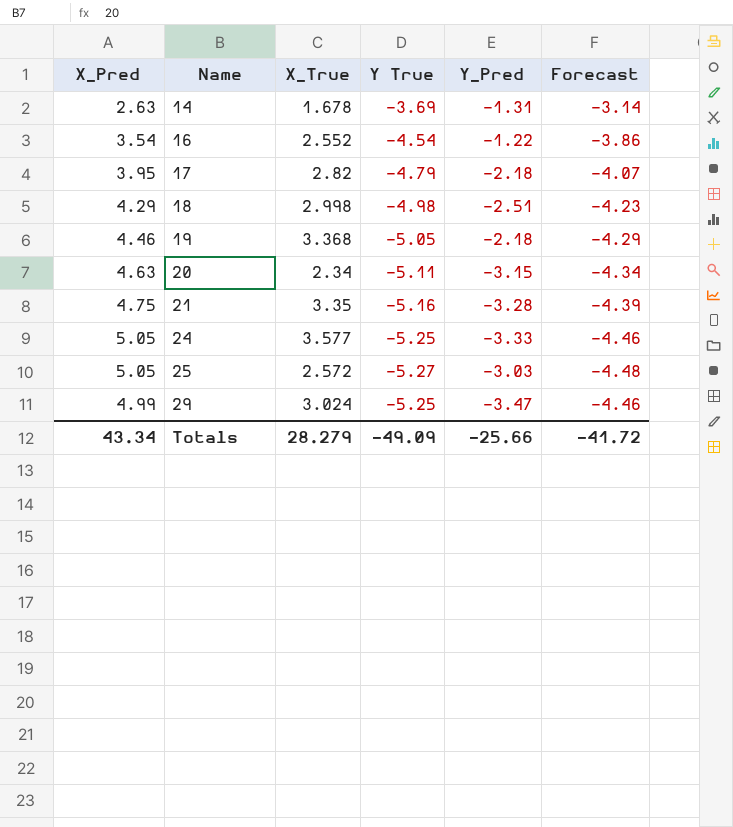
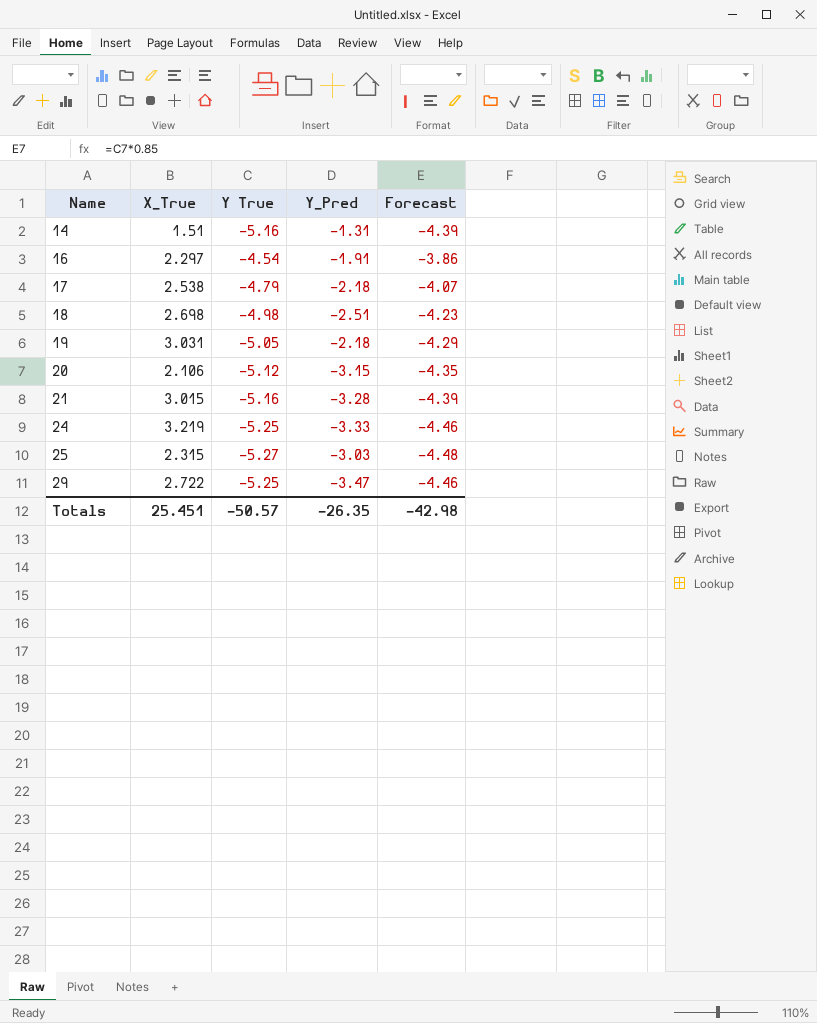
column X_Pred | position: 1 -> none
14 | X_True: 1.678 -> 1.51
14 | Y True: -3.69 -> -5.16
14 | Forecast: -3.14 -> -4.39
16 | X_True: 2.552 -> 2.297
16 | Y_Pred: -1.22 -> -1.91
17 | X_True: 2.82 -> 2.538
18 | X_True: 2.998 -> 2.698
19 | X_True: 3.368 -> 3.031
20 | X_True: 2.34 -> 2.106
20 | Y True: -5.11 -> -5.12
20 | Forecast: -4.34 -> -4.35
21 | X_True: 3.35 -> 3.015
24 | X_True: 3.577 -> 3.219
25 | X_True: 2.572 -> 2.315
29 | X_True: 3.024 -> 2.722
Totals | X_True: 28.279 -> 25.451
Totals | Y True: -49.09 -> -50.57
Totals | Y_Pred: -25.66 -> -26.35
Totals | Forecast: -41.72 -> -42.98

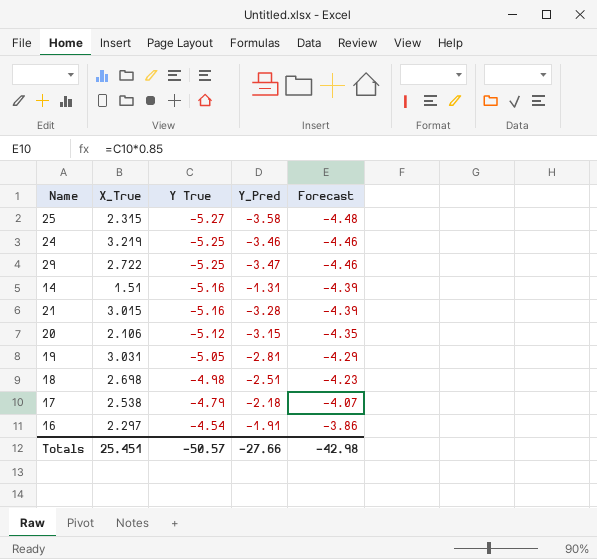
row order: Name ascending -> Y True ascending
25 | Y_Pred: -3.03 -> -3.58
24 | Y_Pred: -3.33 -> -3.46
19 | Y_Pred: -2.18 -> -2.81
Totals | Y_Pred: -26.35 -> -27.66

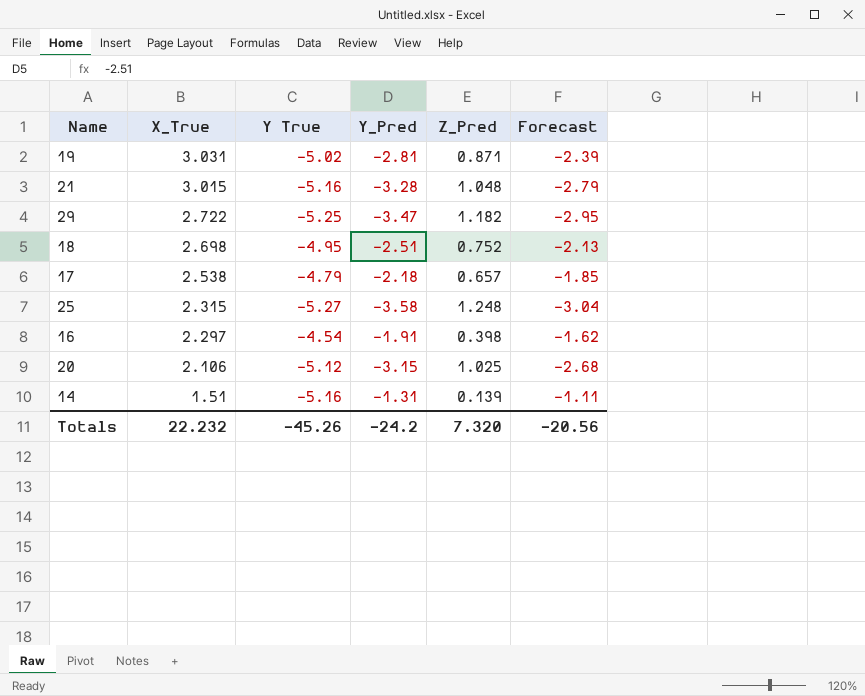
row order: Y True ascending -> X_True descending
column Z_Pred | position: none -> 5
column Forecast | formula: [Y True] * 0.85 -> [Y_Pred] * 0.85
row 24: 3.219 | -5.25 | -3.46 | -4.46 -> none
19 | Y True: -5.05 -> -5.02
18 | Y True: -4.98 -> -4.95
Totals | X_True: 25.451 -> 22.232
Totals | Y True: -50.57 -> -45.26
Totals | Y_Pred: -27.66 -> -24.2
Totals | Forecast: -42.98 -> -20.56

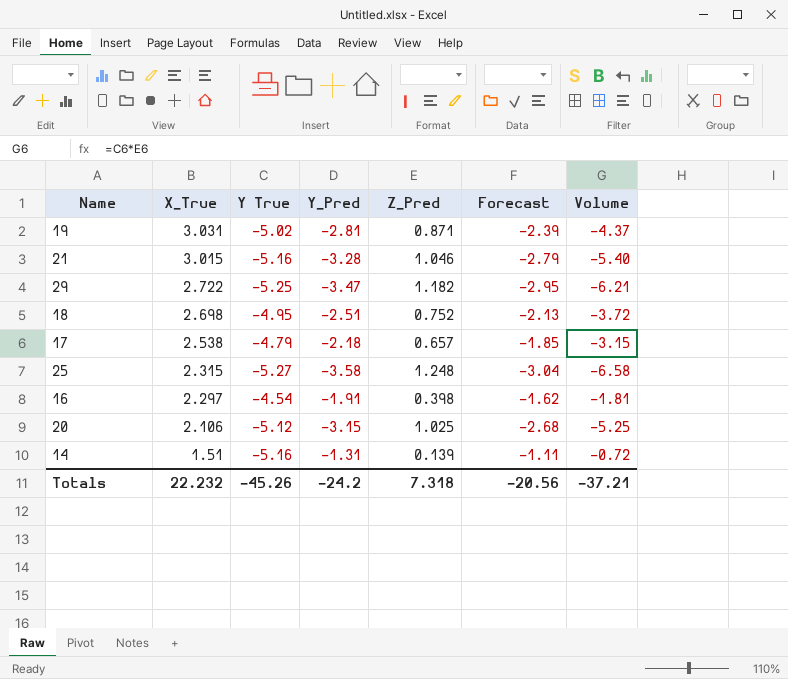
column Volume | formula: none -> [Y True] * [Z_Pred]
21 | Z_Pred: 1.048 -> 1.046
Totals | Z_Pred: 7.320 -> 7.318

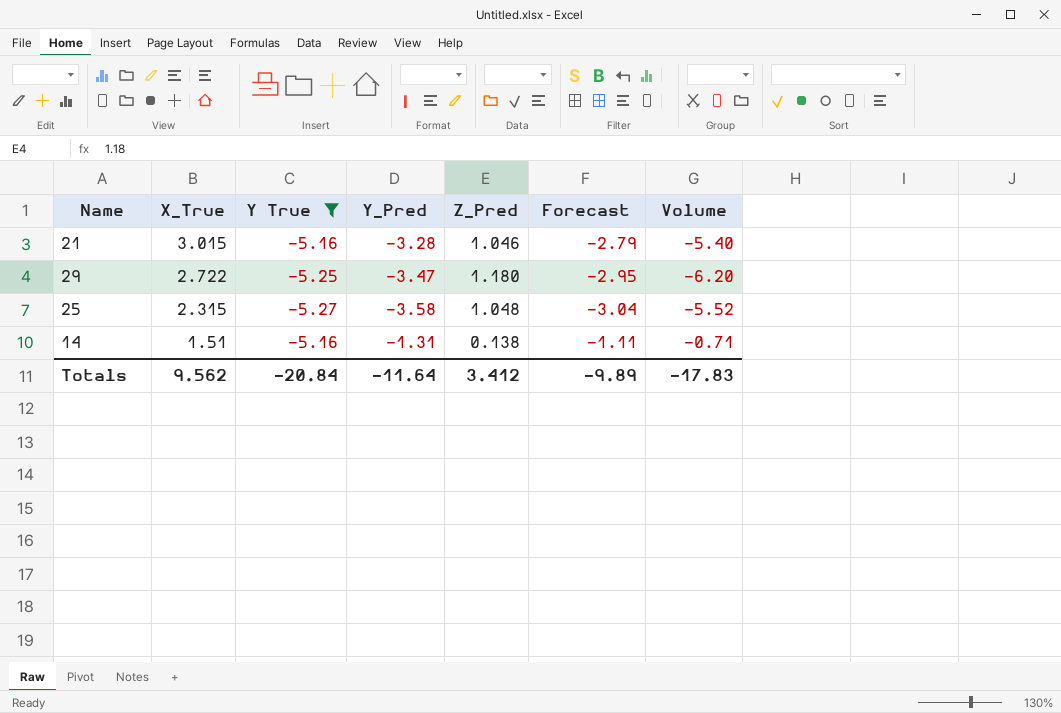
filter: none -> Y True <= -5.16
29 | Z_Pred: 1.182 -> 1.180
29 | Volume: -6.21 -> -6.20
25 | Z_Pred: 1.248 -> 1.048
25 | Volume: -6.58 -> -5.52
14 | Z_Pred: 0.139 -> 0.138
14 | Volume: -0.72 -> -0.71
Totals | X_True: 22.232 -> 9.562
Totals | Y True: -45.26 -> -20.84
Totals | Y_Pred: -24.2 -> -11.64
Totals | Z_Pred: 7.318 -> 3.412
Totals | Forecast: -20.56 -> -9.89
Totals | Volume: -37.21 -> -17.83

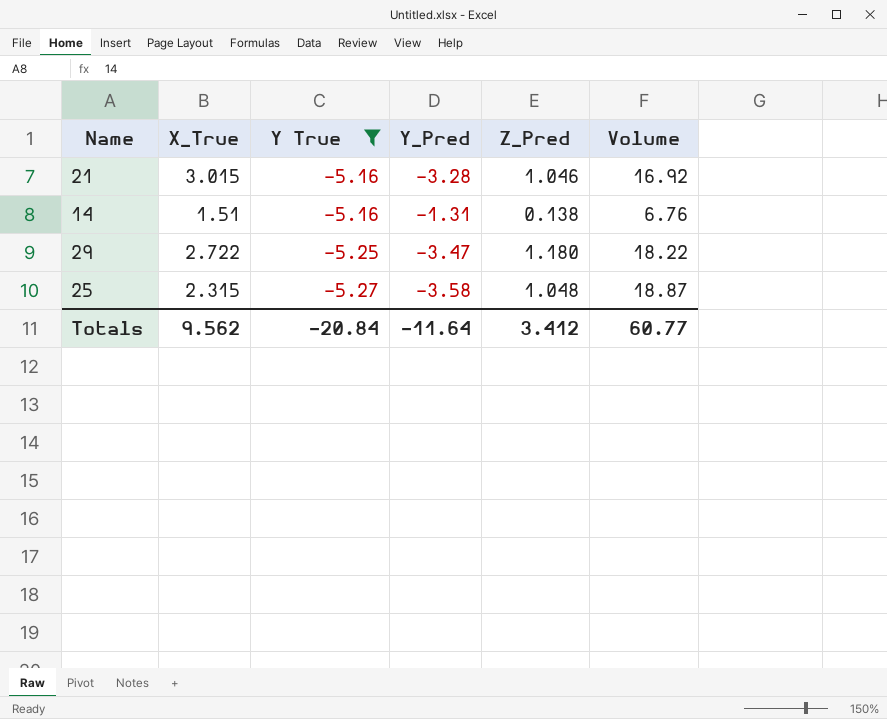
row order: X_True descending -> Y True descending
column Forecast | formula: [Y_Pred] * 0.85 -> none
column Volume | formula: [Y True] * [Z_Pred] -> [Y True] * [Y_Pred]
Totals | Volume: -17.83 -> 60.77

